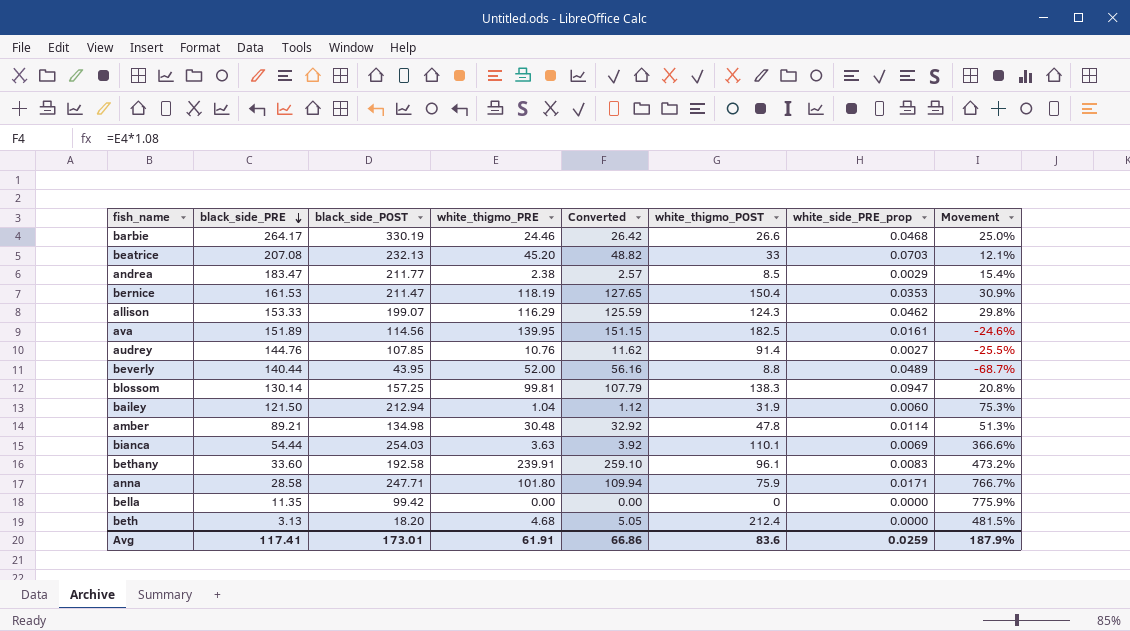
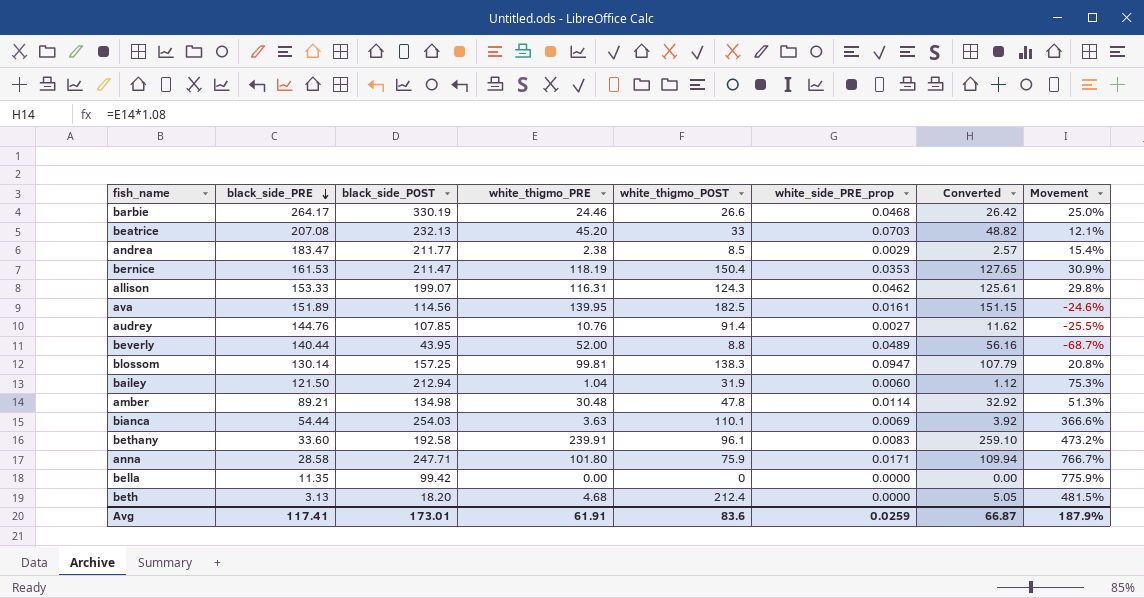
column Converted | position: 5 -> 7
allison | white_thigmo_PRE: 116.29 -> 116.31
allison | Converted: 125.59 -> 125.61
Avg | Converted: 66.86 -> 66.87

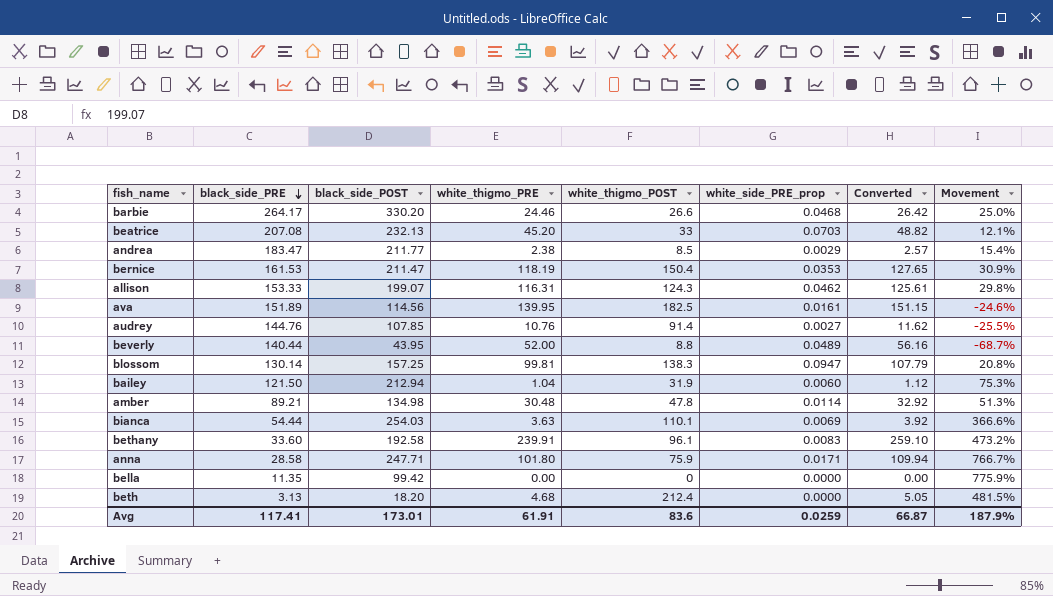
barbie | black_side_POST: 330.19 -> 330.20

